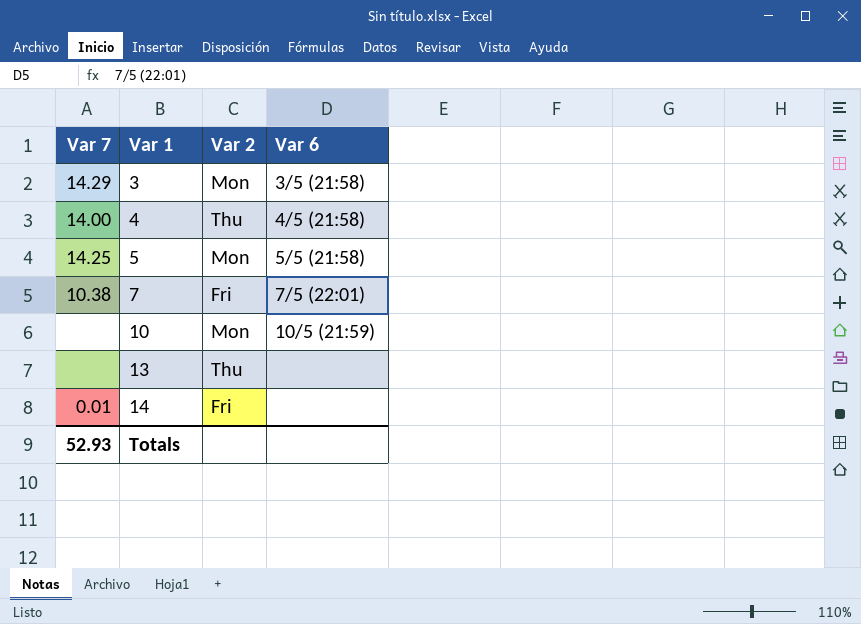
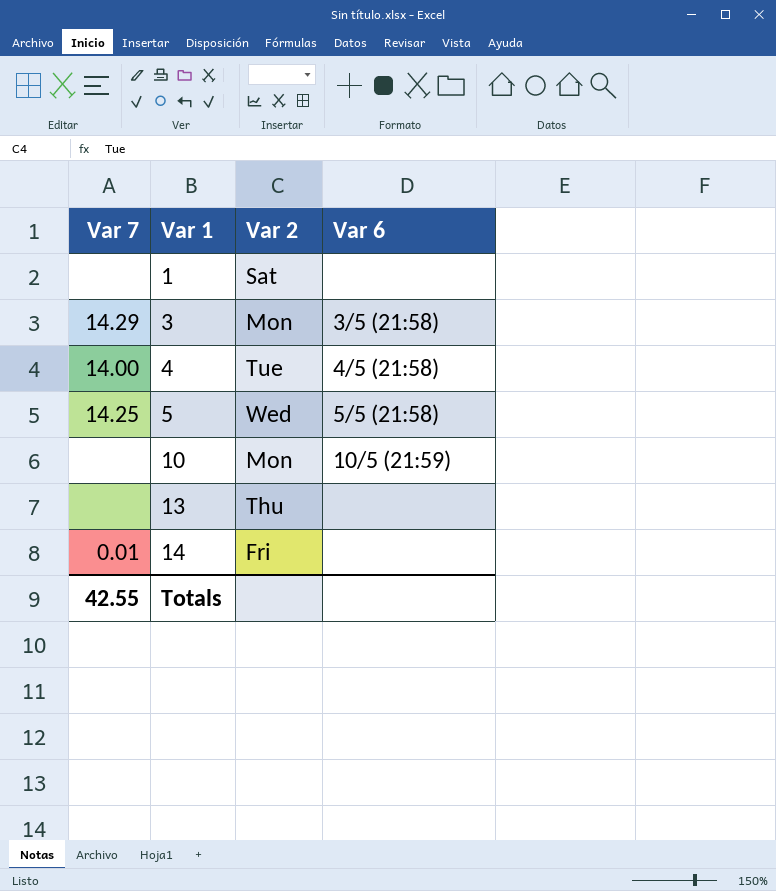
row 7: 10.38 | Fri | 7/5 (22:01) -> none
row 1: none -> none | Sat | none
4 | Var 2: Thu -> Tue
5 | Var 2: Mon -> Wed
Totals | Var 7: 52.93 -> 42.55

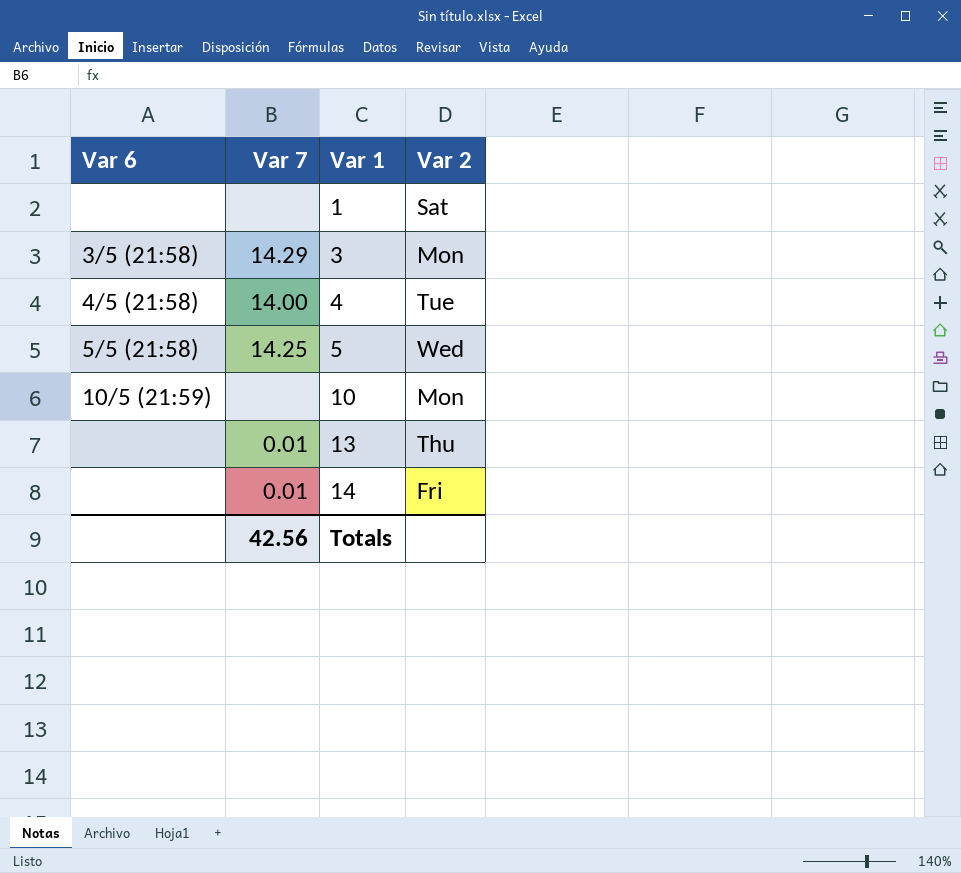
column Var 6 | position: 4 -> 1
13 | Var 7: none -> 0.01
Totals | Var 7: 42.55 -> 42.56

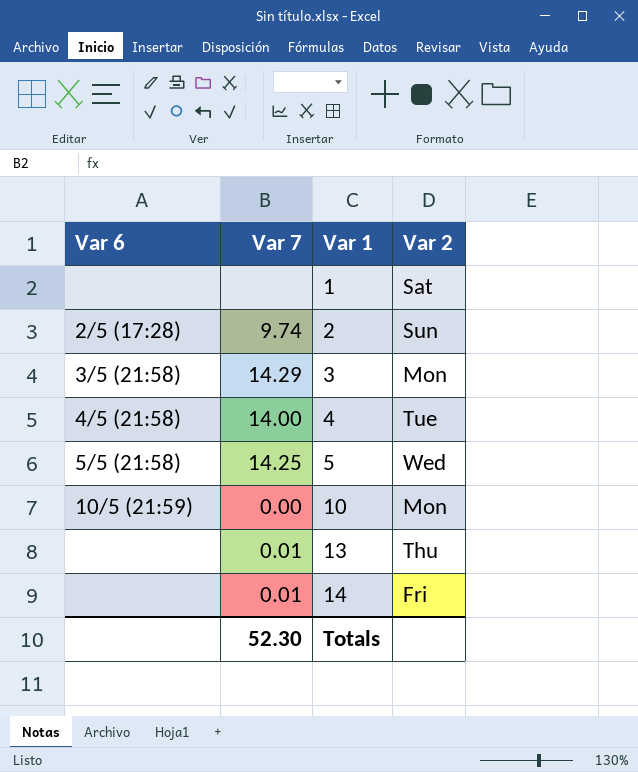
row 2: none -> 2/5 (17:28) | 9.74 | Sun
10 | Var 7: none -> 0.00
Totals | Var 7: 42.56 -> 52.30

